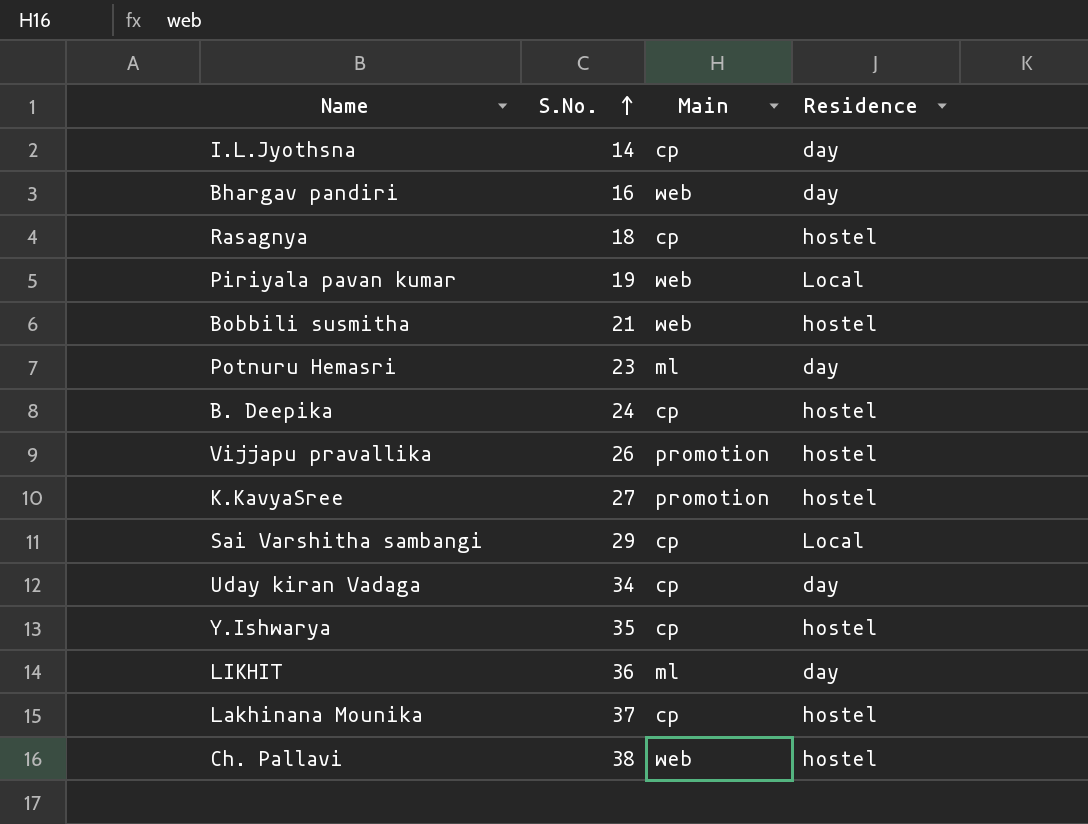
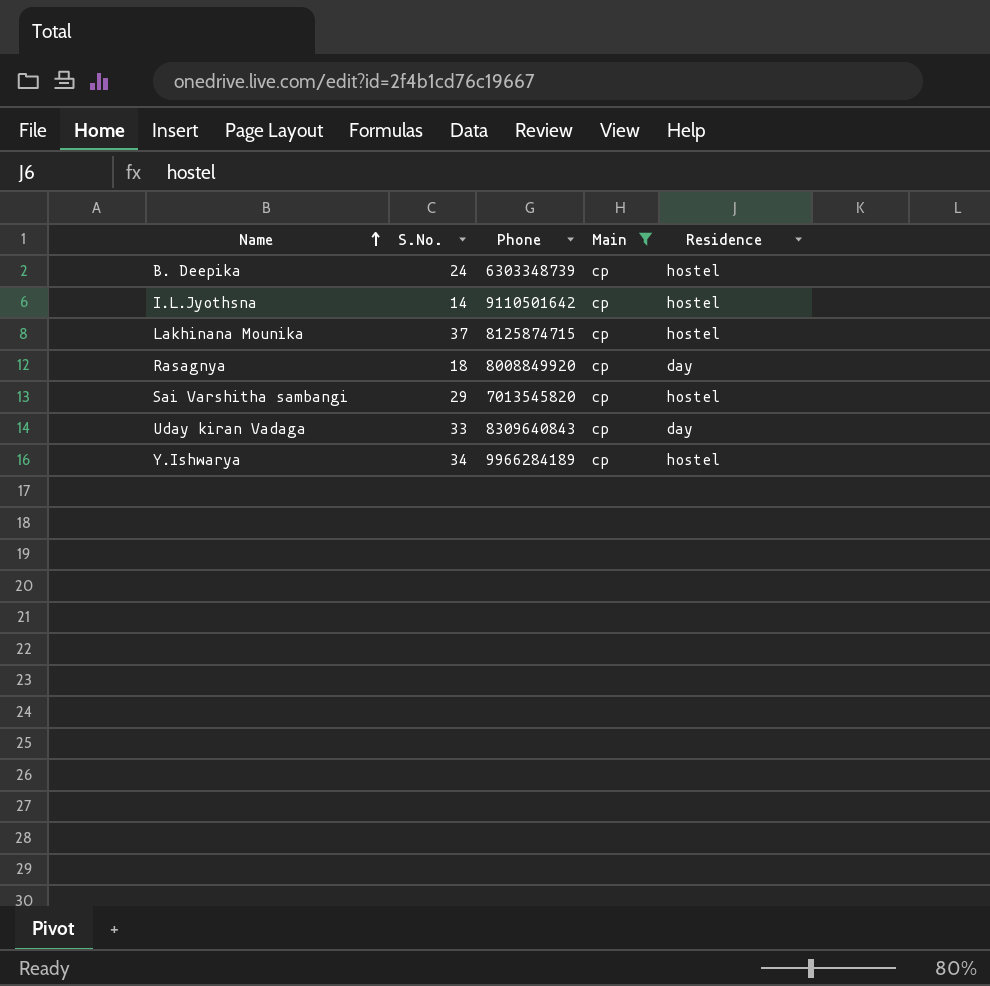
filter: none -> Main = cp
row order: S.No. ascending -> Name ascending
column Phone | position: none -> 3
I.L.Jyothsna | Residence: day -> hostel
Rasagnya | Residence: hostel -> day
Sai Varshitha sambangi | Residence: Local -> hostel
Uday kiran Vadaga | S.No.: 34 -> 33
Y.Ishwarya | S.No.: 35 -> 34

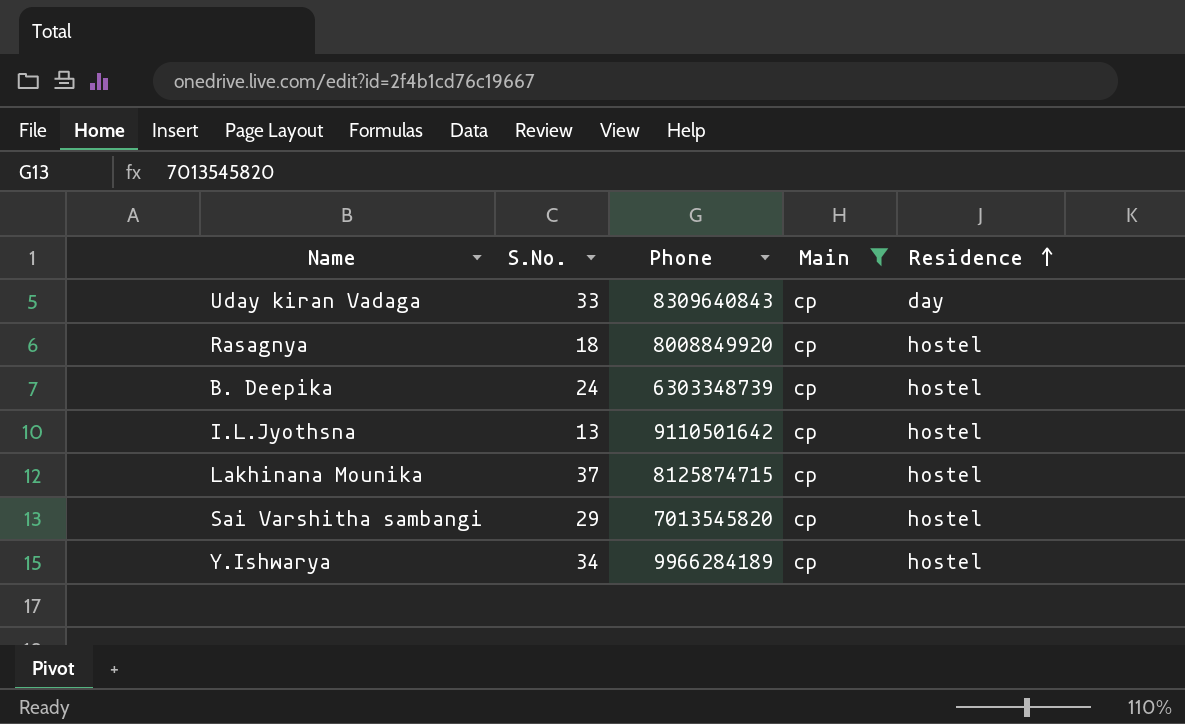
row order: Name ascending -> Residence ascending
Rasagnya | Residence: day -> hostel
I.L.Jyothsna | S.No.: 14 -> 13

